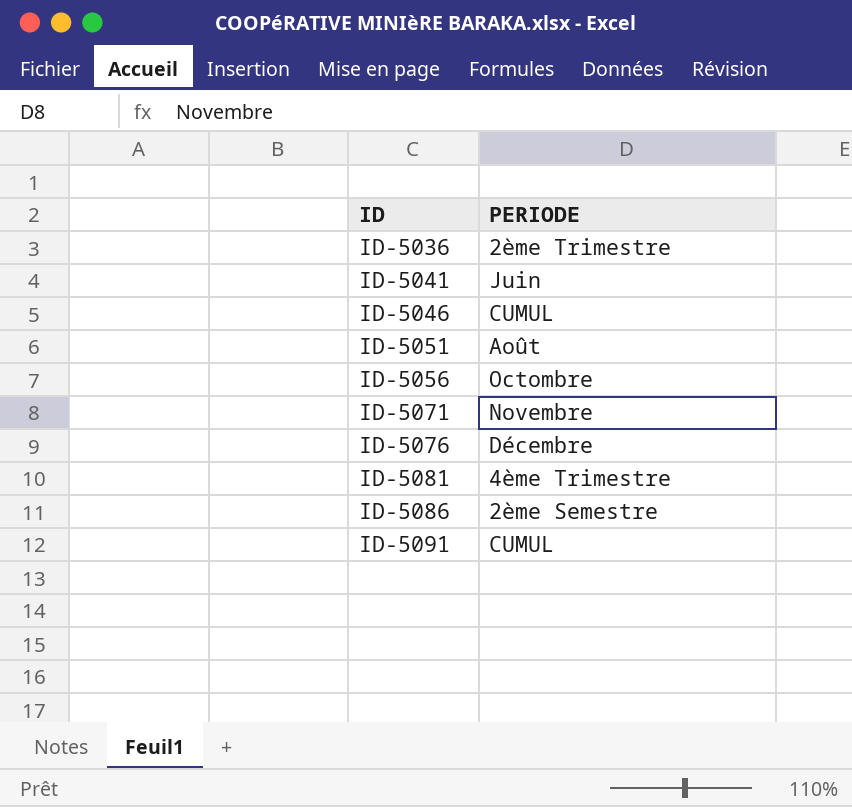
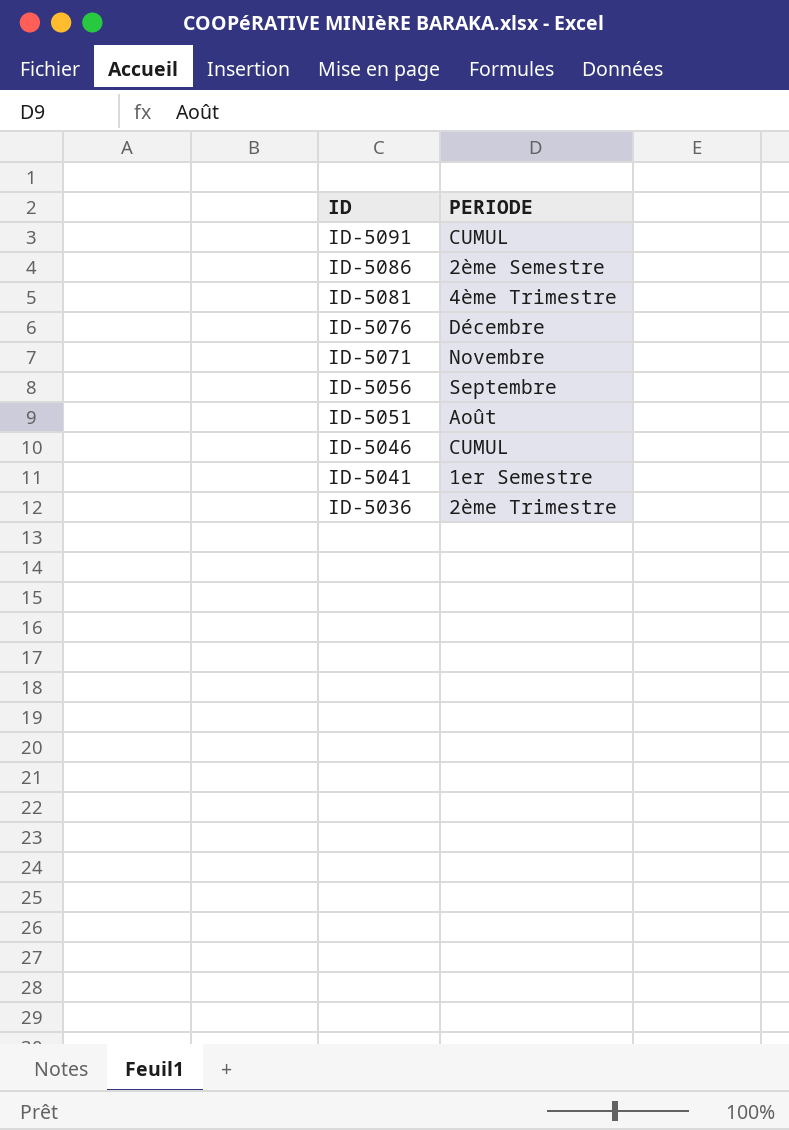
row order: ID ascending -> ID descending
ID-5056 | PERIODE: Octombre -> Septembre
ID-5041 | PERIODE: Juin -> 1er Semestre

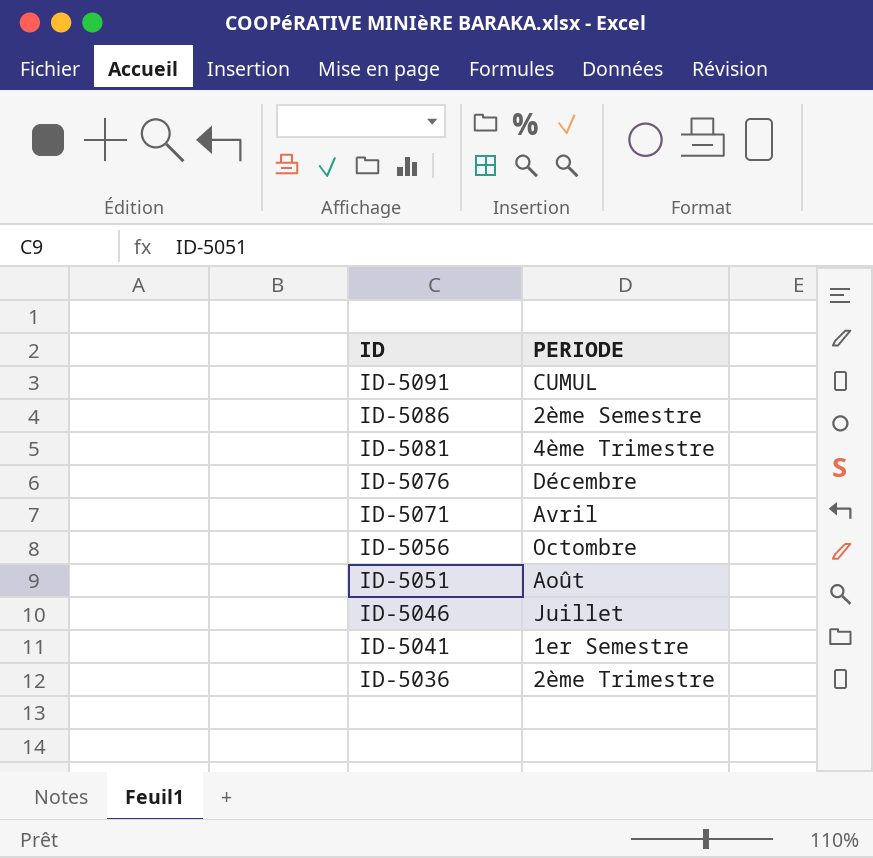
ID-5071 | PERIODE: Novembre -> Avril
ID-5056 | PERIODE: Septembre -> Octombre
ID-5046 | PERIODE: CUMUL -> Juillet

